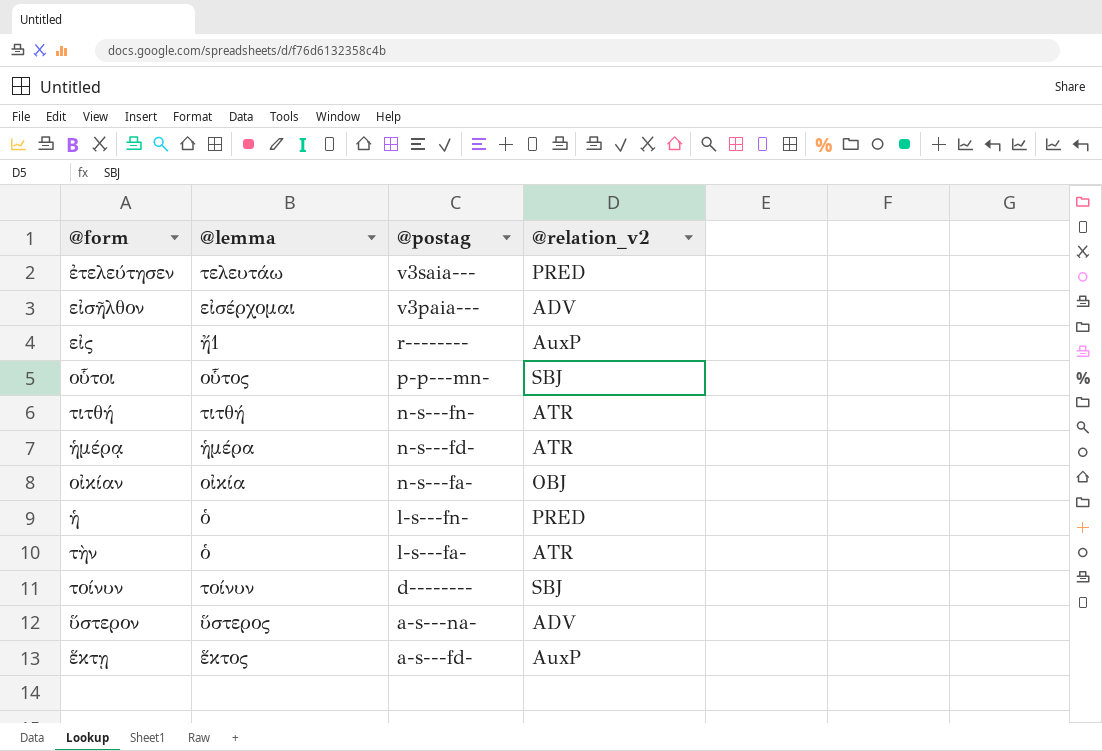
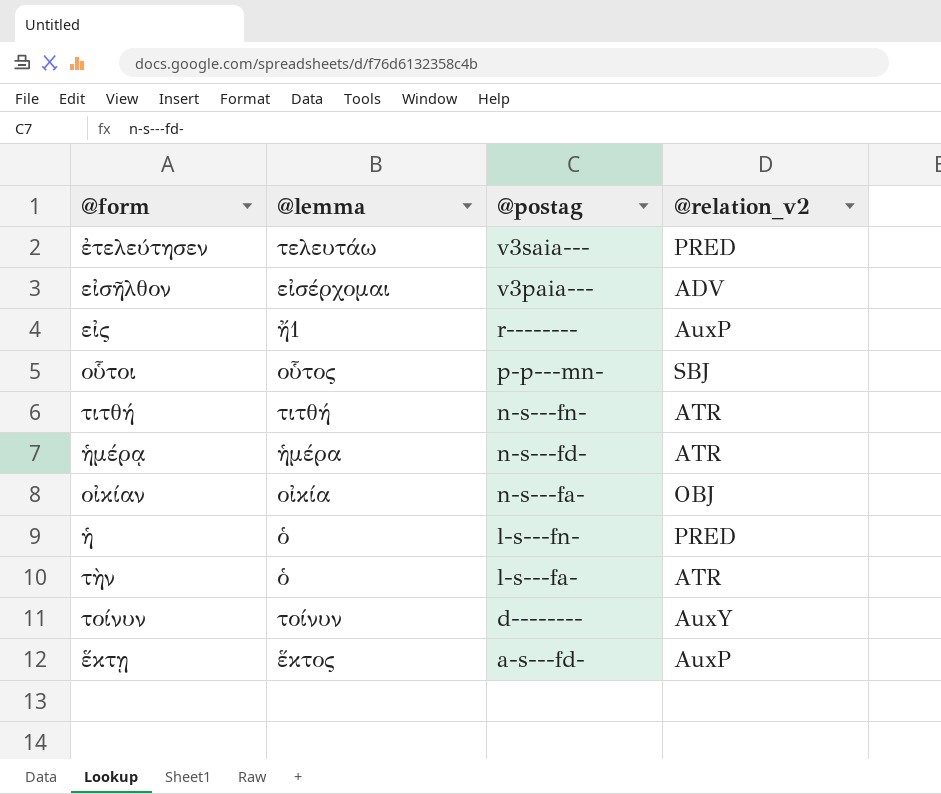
row ὕστερον: ὕστερος | a-s---na- | ADV -> none
τοίνυν | @relation_v2: SBJ -> AuxY

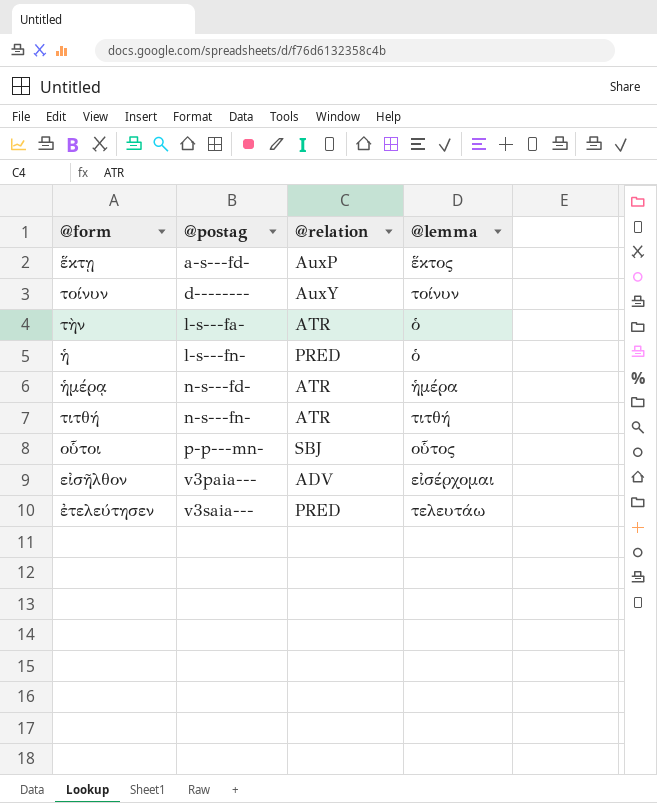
row order: @postag descending -> @postag ascending
column name: @relation_v2 -> @relation
column @lemma | position: 2 -> 4
row εἰς: ἤ1 | r-------- | AuxP -> none
row οἰκίαν: οἰκία | n-s---fa- | OBJ -> none

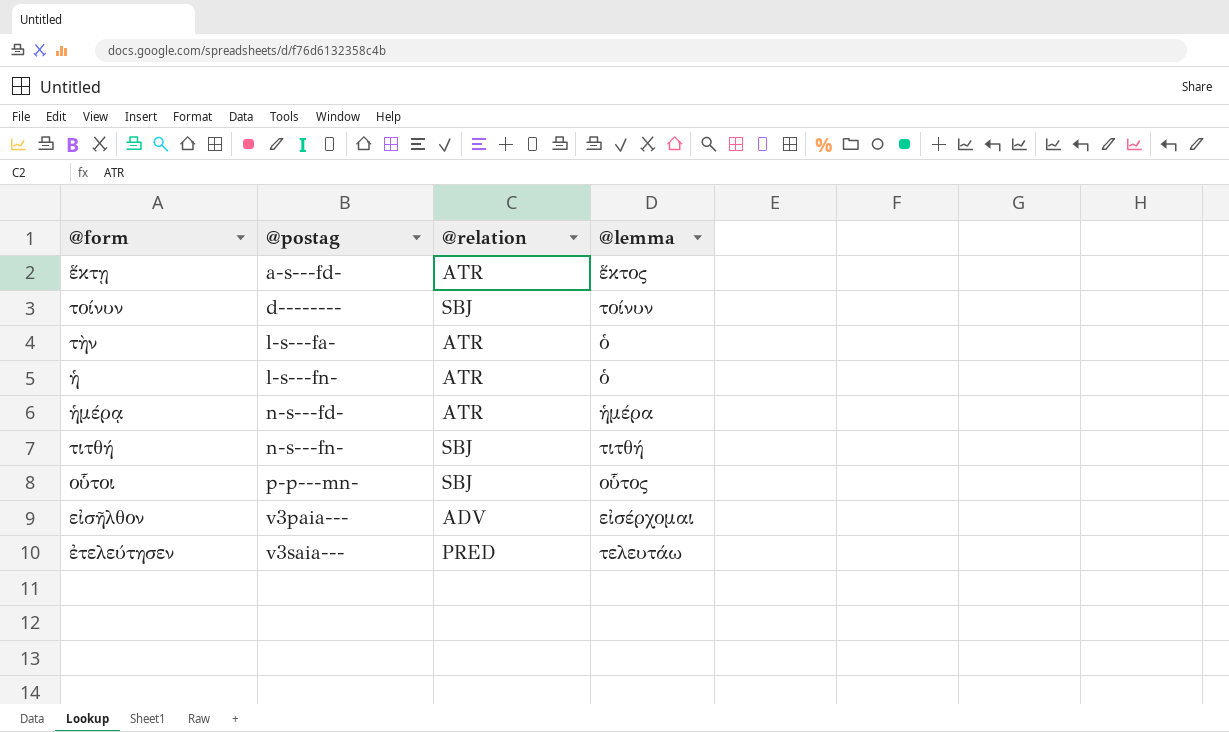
ἕκτῃ | @relation: AuxP -> ATR
τοίνυν | @relation: AuxY -> SBJ
ἡ | @relation: PRED -> ATR
τιτθή | @relation: ATR -> SBJ

